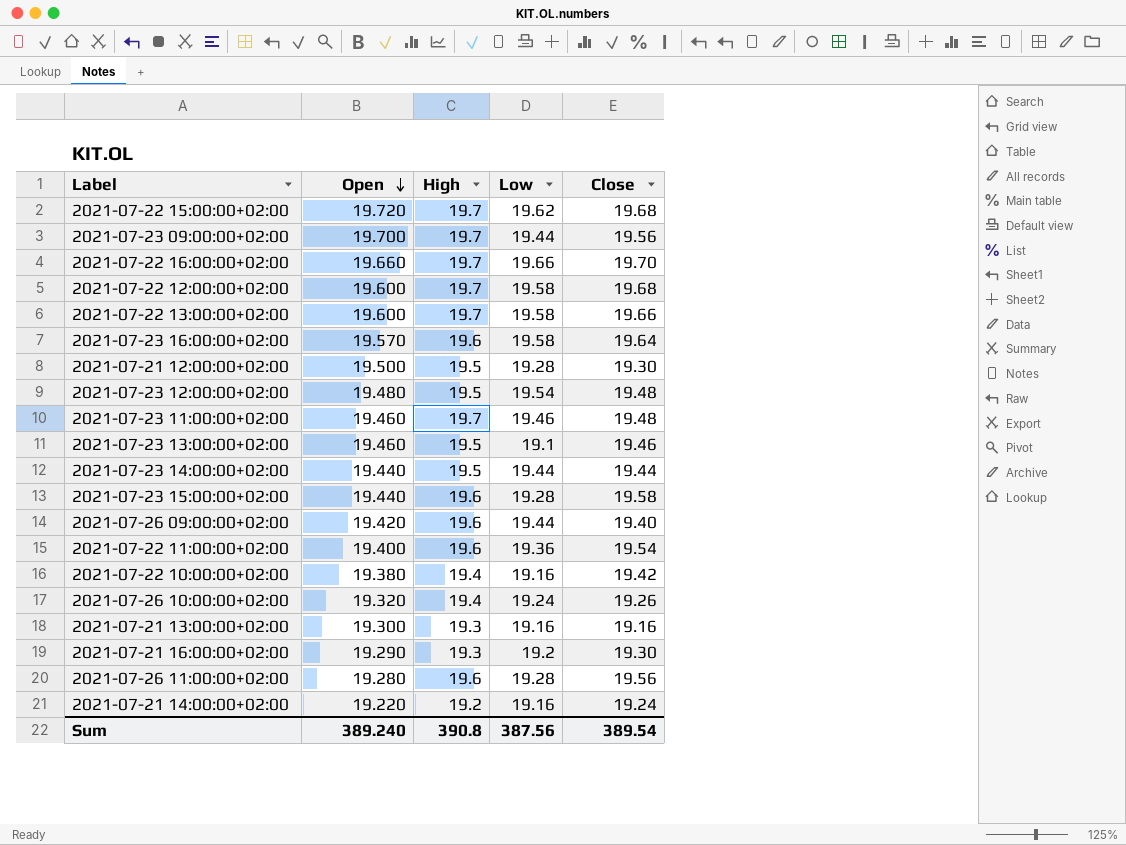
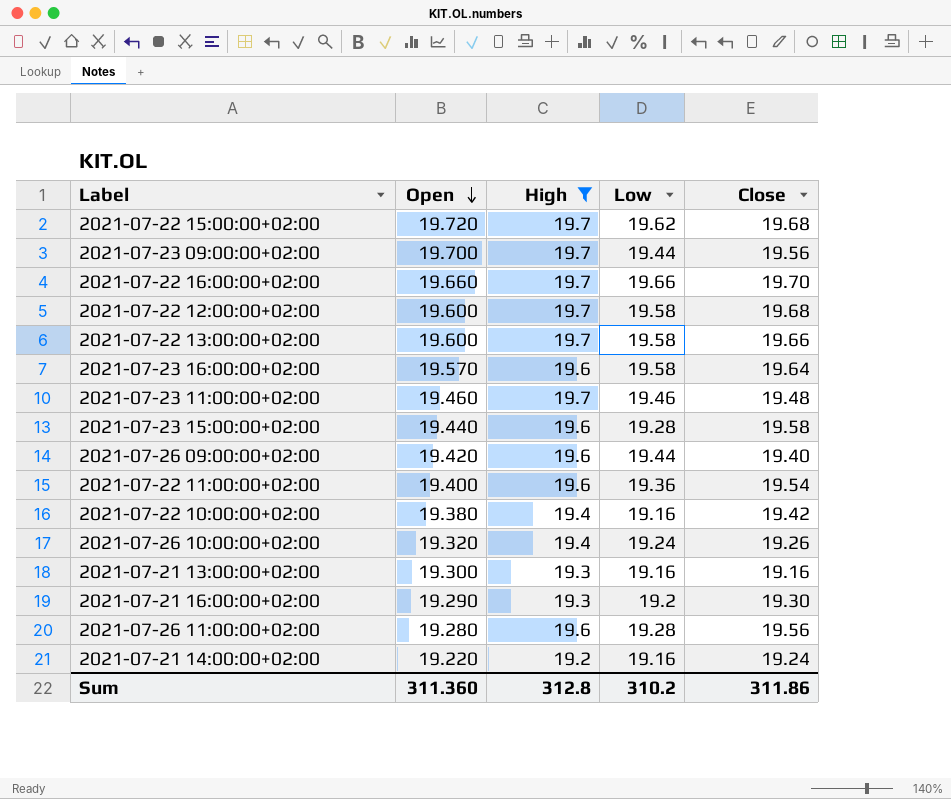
filter: none -> High != 19.5
Sum | Open: 389.240 -> 311.360
Sum | High: 390.8 -> 312.8
Sum | Low: 387.56 -> 310.2
Sum | Close: 389.54 -> 311.86

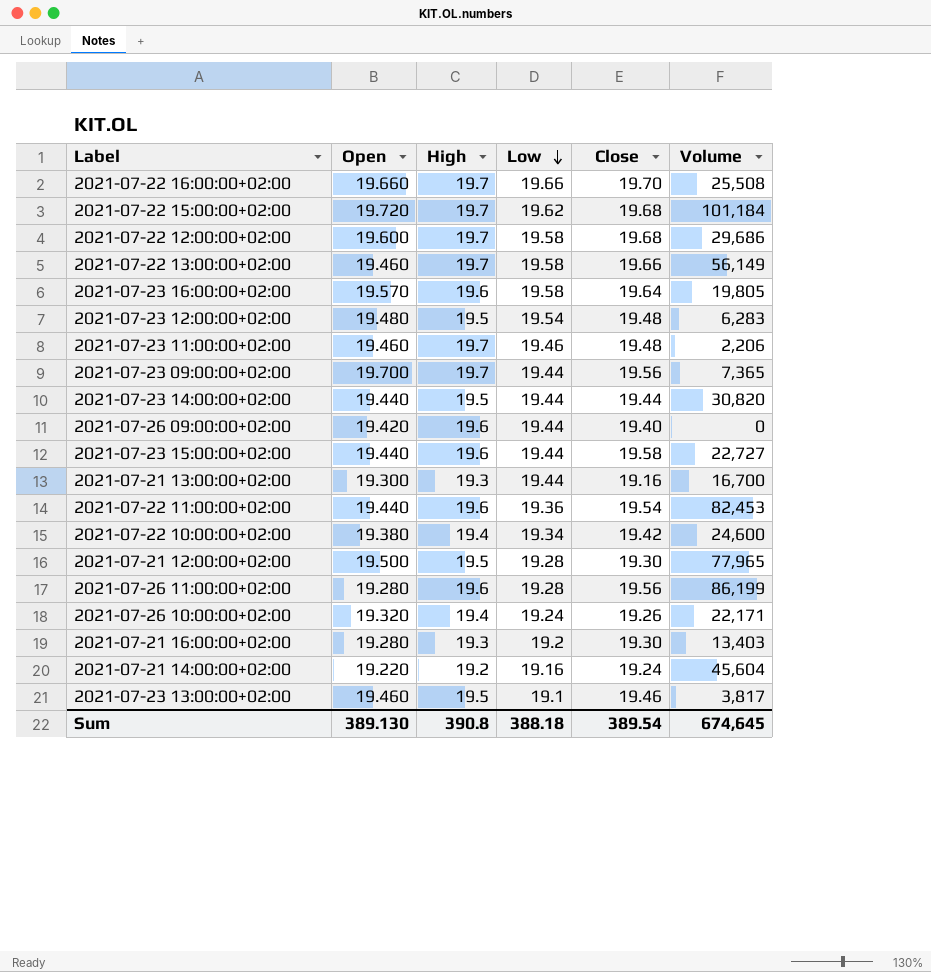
filter: High != 19.5 -> none
row order: Open descending -> Low descending
column Volume | position: none -> 6
2021-07-22 13:00:00+02:00 | Open: 19.600 -> 19.460
2021-07-23 15:00:00+02:00 | Low: 19.28 -> 19.44
2021-07-21 13:00:00+02:00 | Low: 19.16 -> 19.44
2021-07-22 11:00:00+02:00 | Open: 19.400 -> 19.440
2021-07-22 10:00:00+02:00 | Low: 19.16 -> 19.34
2021-07-21 16:00:00+02:00 | Open: 19.290 -> 19.280
Sum | Open: 311.360 -> 389.130
Sum | High: 312.8 -> 390.8
Sum | Low: 310.2 -> 388.18
Sum | Close: 311.86 -> 389.54

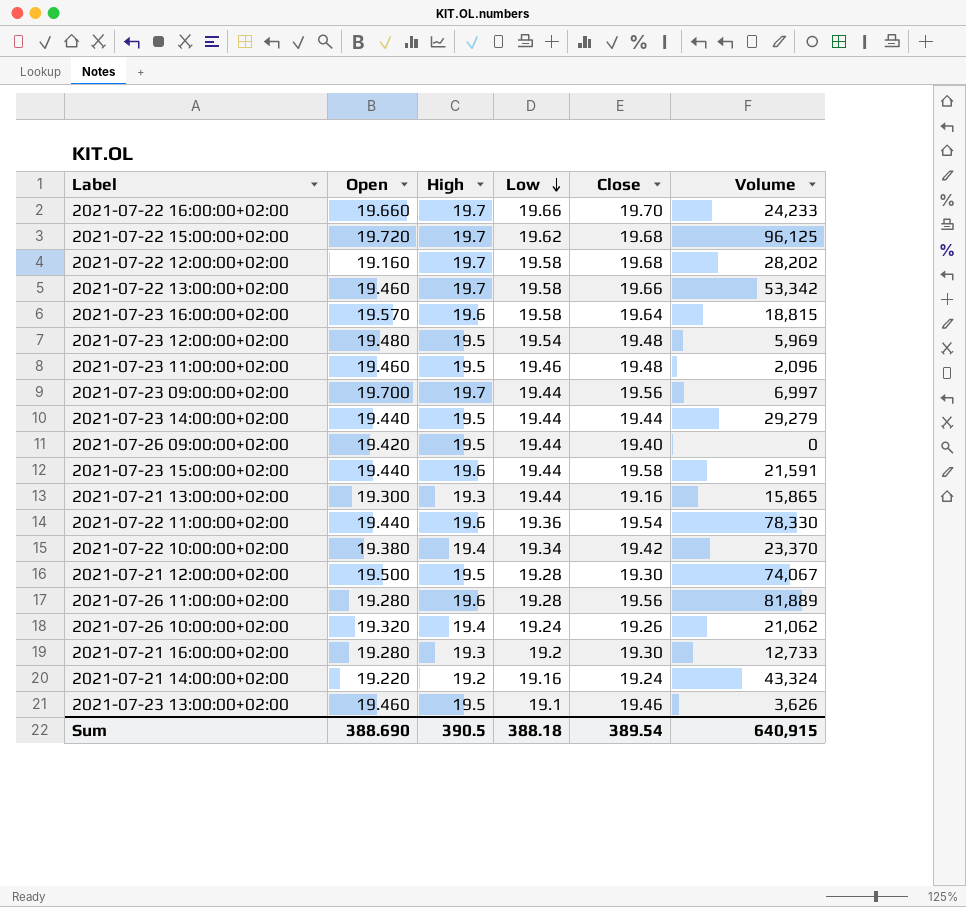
2021-07-22 16:00:00+02:00 | Volume: 25,508 -> 24,233
2021-07-22 15:00:00+02:00 | Volume: 101,184 -> 96,125
2021-07-22 12:00:00+02:00 | Open: 19.600 -> 19.160
2021-07-22 12:00:00+02:00 | Volume: 29,686 -> 28,202
2021-07-22 13:00:00+02:00 | Volume: 56,149 -> 53,342
2021-07-23 16:00:00+02:00 | Volume: 19,805 -> 18,815
2021-07-23 12:00:00+02:00 | Volume: 6,283 -> 5,969
2021-07-23 11:00:00+02:00 | High: 19.7 -> 19.5
2021-07-23 11:00:00+02:00 | Volume: 2,206 -> 2,096
2021-07-23 09:00:00+02:00 | Volume: 7,365 -> 6,997
2021-07-23 14:00:00+02:00 | Volume: 30,820 -> 29,279
2021-07-26 09:00:00+02:00 | High: 19.6 -> 19.5
2021-07-23 15:00:00+02:00 | Volume: 22,727 -> 21,591
2021-07-21 13:00:00+02:00 | Volume: 16,700 -> 15,865
2021-07-22 11:00:00+02:00 | Volume: 82,453 -> 78,330
2021-07-22 10:00:00+02:00 | Volume: 24,600 -> 23,370
2021-07-21 12:00:00+02:00 | Volume: 77,965 -> 74,067
2021-07-26 11:00:00+02:00 | Volume: 86,199 -> 81,889
2021-07-26 10:00:00+02:00 | Volume: 22,171 -> 21,062
2021-07-21 16:00:00+02:00 | Volume: 13,403 -> 12,733
2021-07-21 14:00:00+02:00 | Volume: 45,604 -> 43,324
2021-07-23 13:00:00+02:00 | Volume: 3,817 -> 3,626
Sum | Open: 389.130 -> 388.690
Sum | High: 390.8 -> 390.5
Sum | Volume: 674,645 -> 640,915

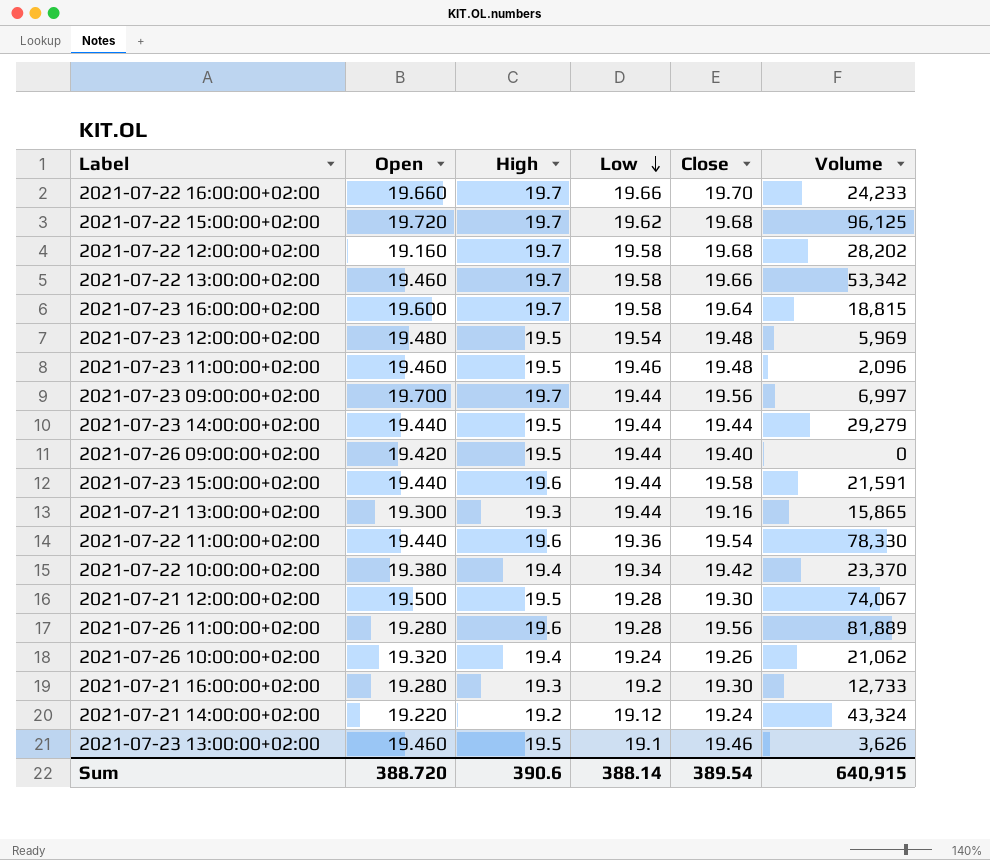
2021-07-23 16:00:00+02:00 | Open: 19.570 -> 19.600
2021-07-23 16:00:00+02:00 | High: 19.6 -> 19.7
2021-07-21 14:00:00+02:00 | Low: 19.16 -> 19.12
Sum | Open: 388.690 -> 388.720
Sum | High: 390.5 -> 390.6
Sum | Low: 388.18 -> 388.14

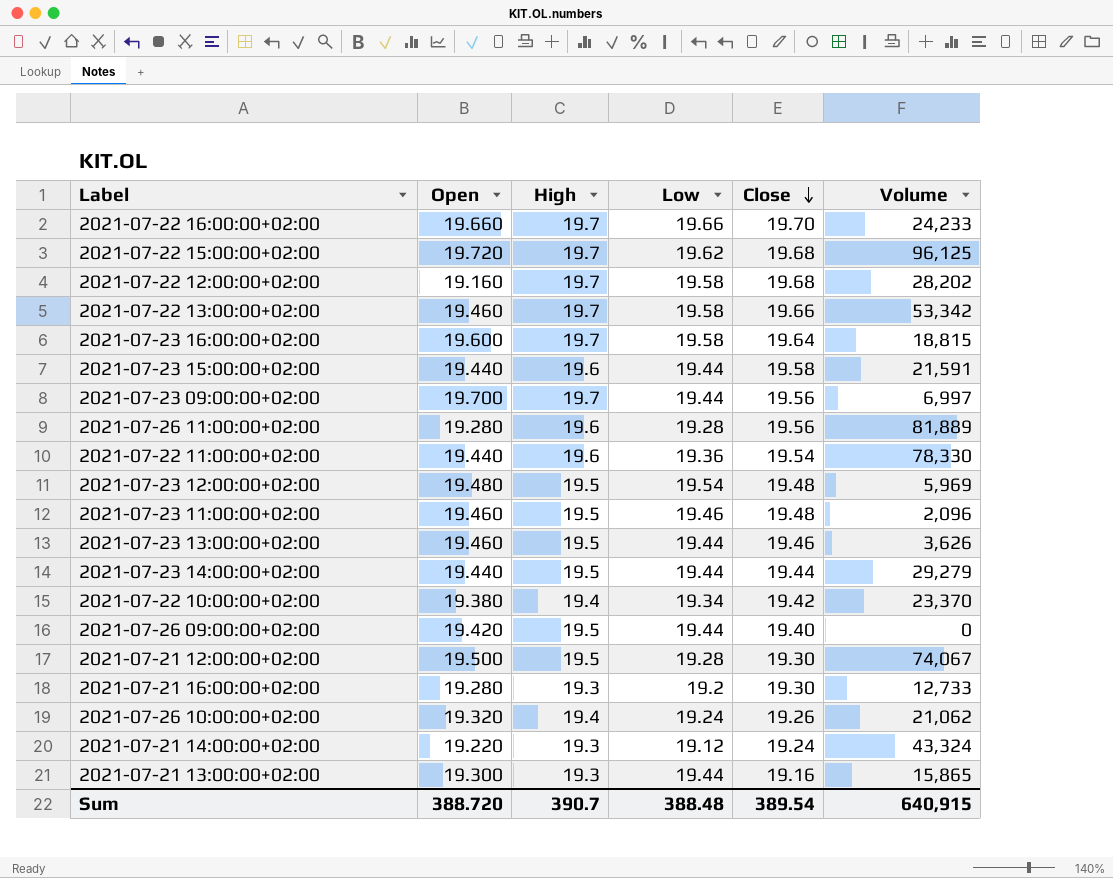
row order: Low descending -> Close descending
2021-07-23 13:00:00+02:00 | Low: 19.1 -> 19.44
2021-07-21 14:00:00+02:00 | High: 19.2 -> 19.3
Sum | High: 390.6 -> 390.7
Sum | Low: 388.14 -> 388.48

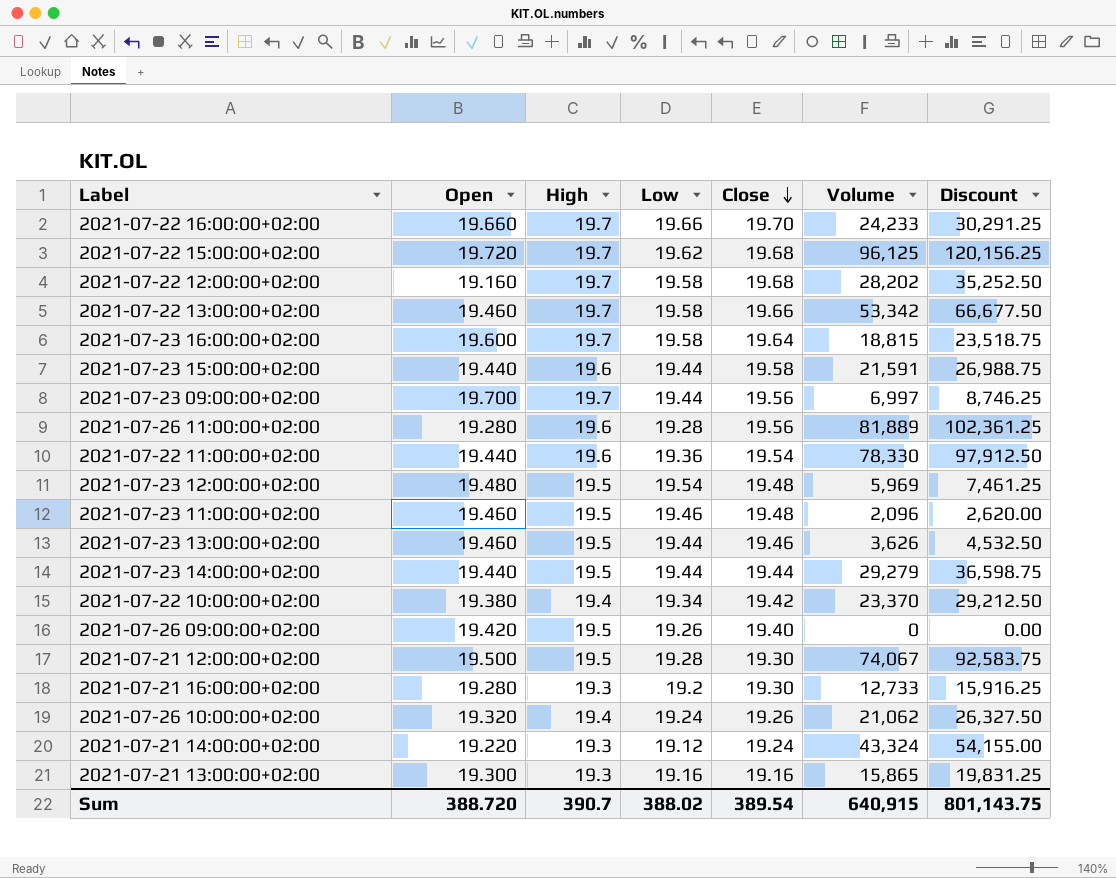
column Discount | formula: none -> [Volume] * 1.25
2021-07-26 09:00:00+02:00 | Low: 19.44 -> 19.26
2021-07-21 13:00:00+02:00 | Low: 19.44 -> 19.16
Sum | Low: 388.48 -> 388.02

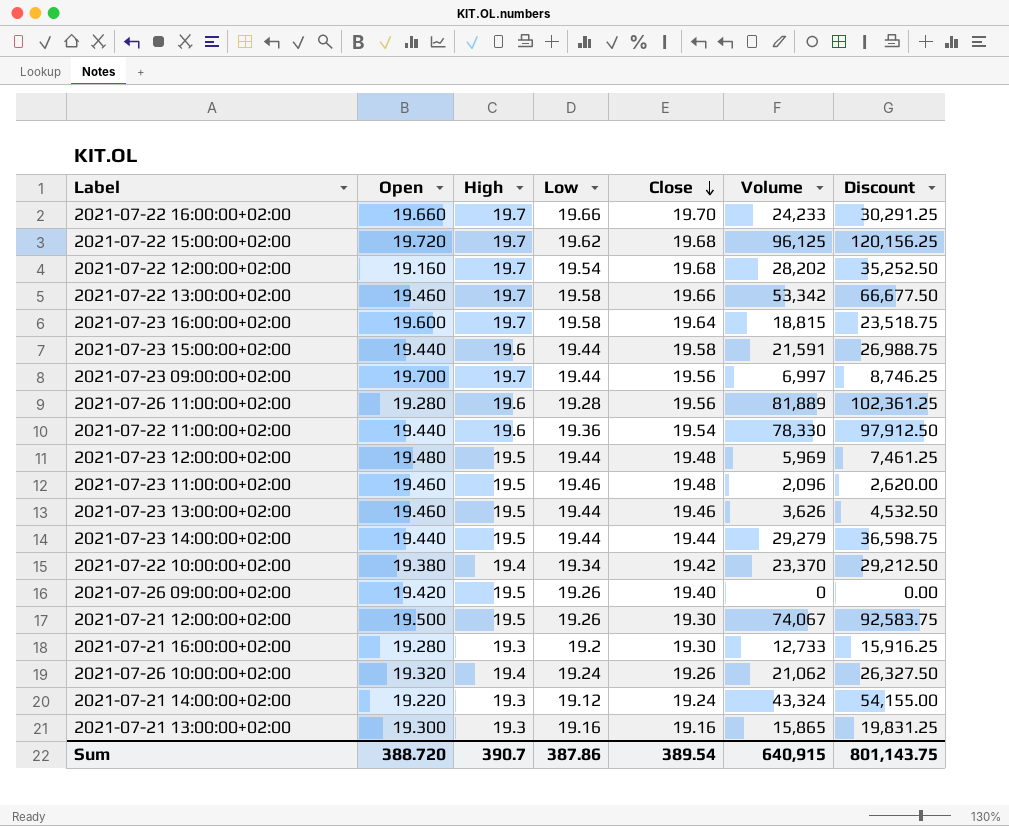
2021-07-22 12:00:00+02:00 | Low: 19.58 -> 19.54
2021-07-23 12:00:00+02:00 | Low: 19.54 -> 19.44
2021-07-21 12:00:00+02:00 | Low: 19.28 -> 19.26
Sum | Low: 388.02 -> 387.86

